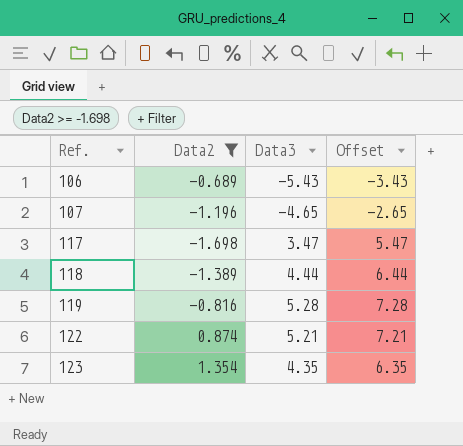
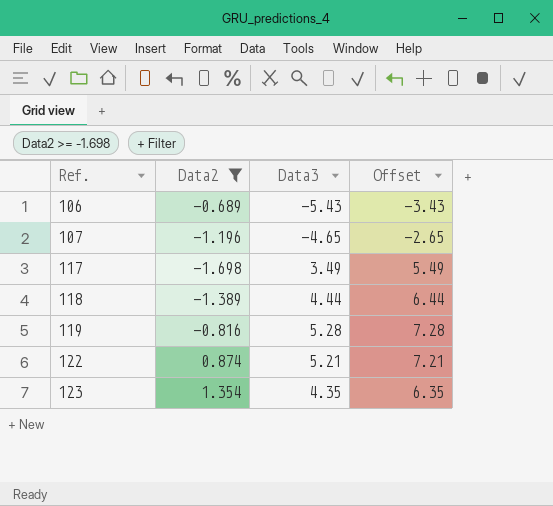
117 | Data3: 3.47 -> 3.49
117 | Offset: 5.47 -> 5.49

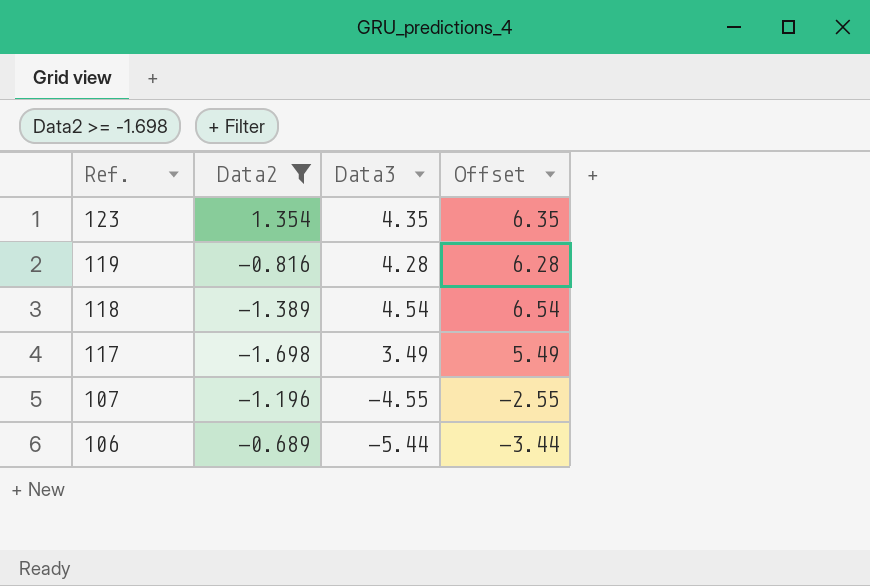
row order: Ref. ascending -> Ref. descending
row 122: 0.874 | 5.21 | 7.21 -> none
119 | Data3: 5.28 -> 4.28
119 | Offset: 7.28 -> 6.28
118 | Data3: 4.44 -> 4.54
118 | Offset: 6.44 -> 6.54
107 | Data3: -4.65 -> -4.55
107 | Offset: -2.65 -> -2.55
106 | Data3: -5.43 -> -5.44
106 | Offset: -3.43 -> -3.44

